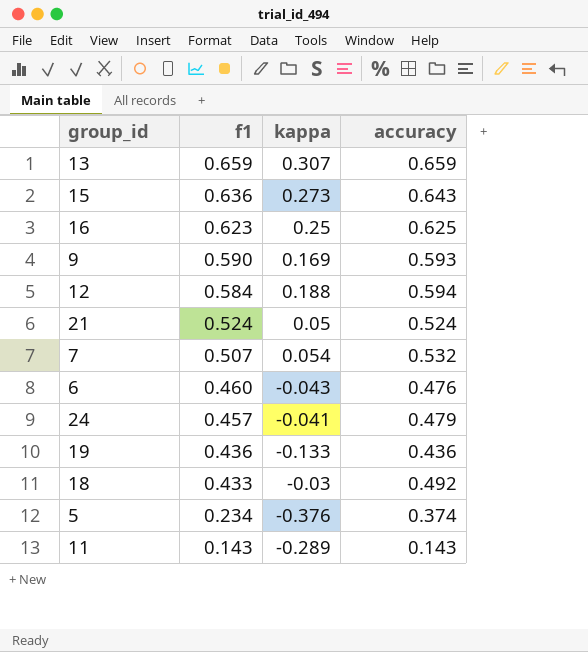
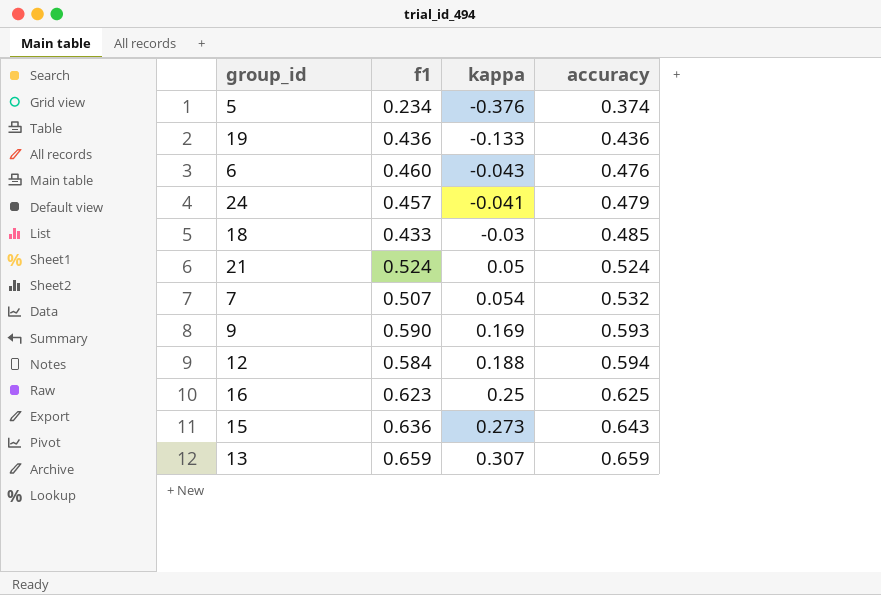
row order: f1 descending -> kappa ascending
row 11: 0.143 | -0.289 | 0.143 -> none
18 | accuracy: 0.492 -> 0.485

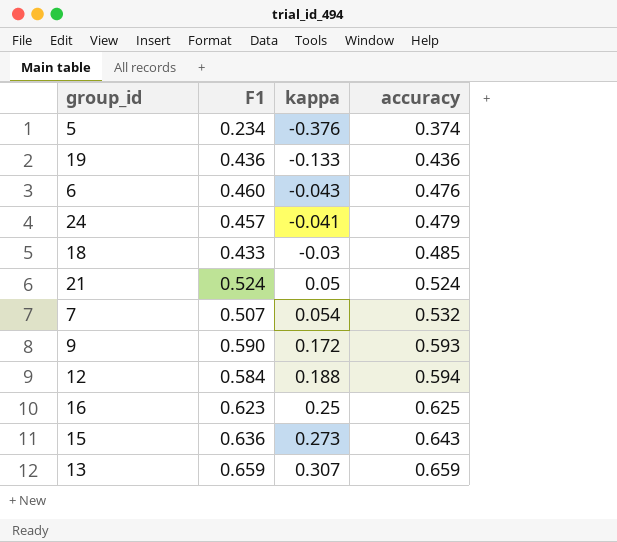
column name: f1 -> F1
9 | kappa: 0.169 -> 0.172

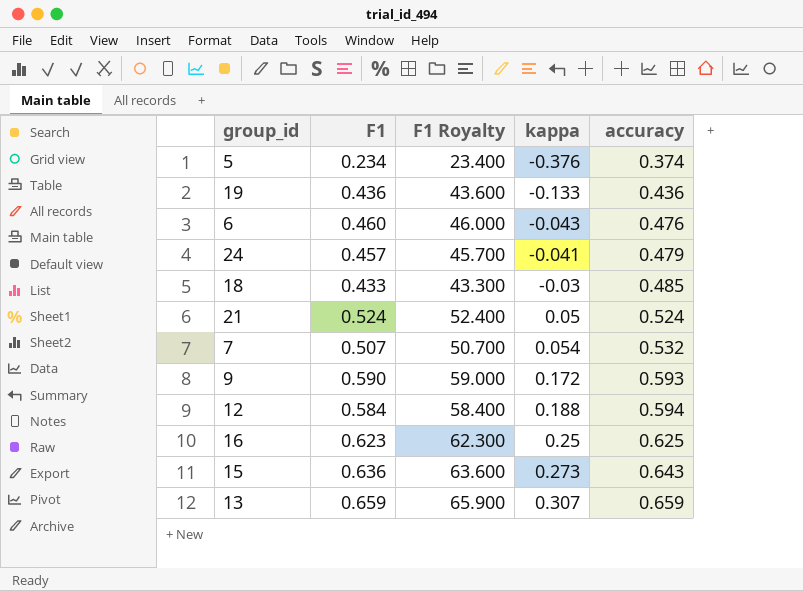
column F1 Royalty | formula: none -> [F1] * 100

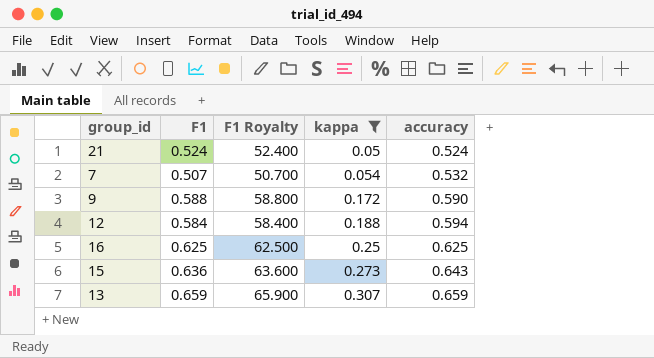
filter: none -> kappa >= 0.05
9 | F1: 0.590 -> 0.588
9 | F1 Royalty: 59.000 -> 58.800
9 | accuracy: 0.593 -> 0.590
16 | F1: 0.623 -> 0.625
16 | F1 Royalty: 62.300 -> 62.500

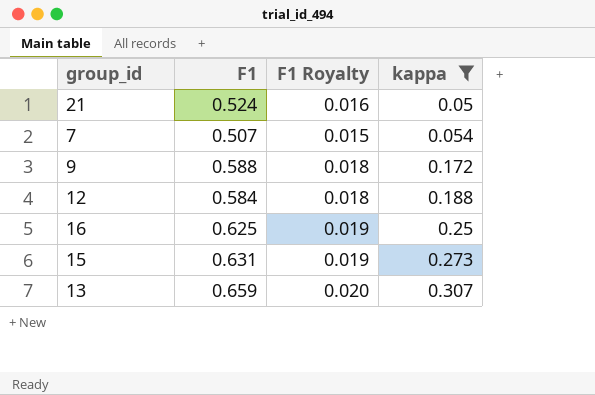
column accuracy | position: 5 -> none
column F1 Royalty | formula: [F1] * 100 -> [F1] * 0.03
15 | F1: 0.636 -> 0.631

